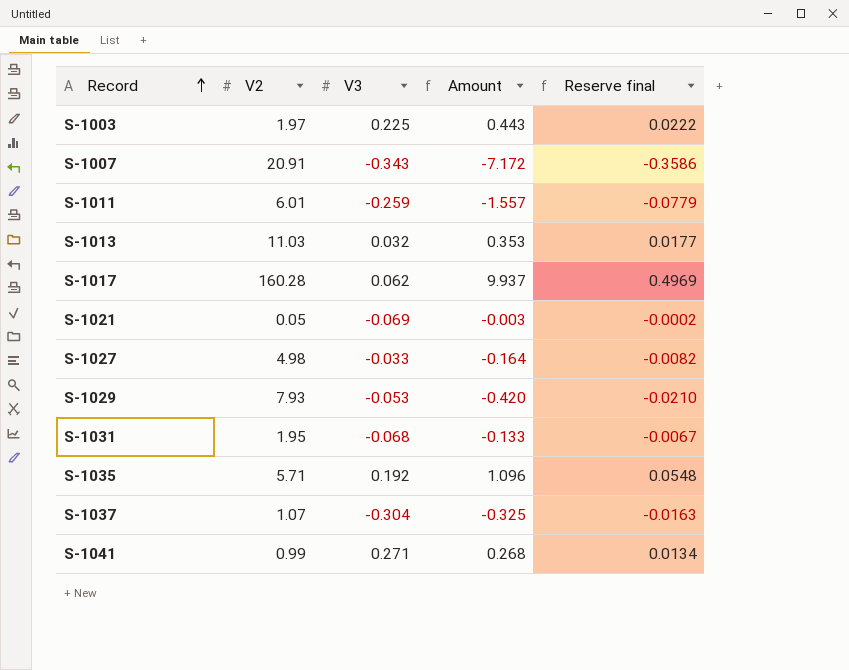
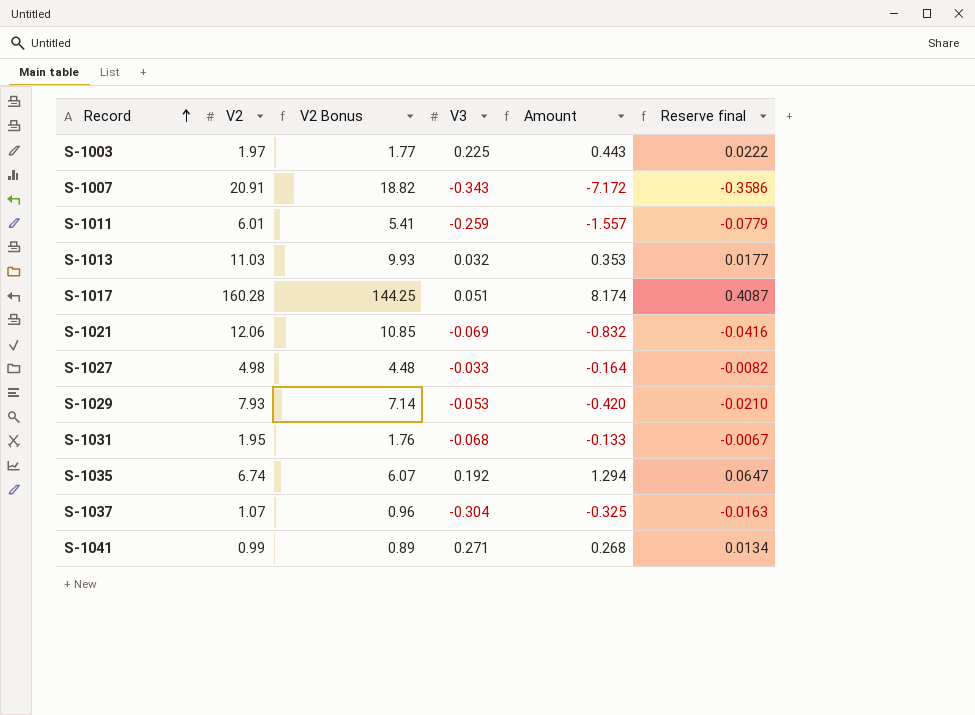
column V2 Bonus | formula: none -> [V2] * 0.9
S-1017 | V3: 0.062 -> 0.051
S-1017 | Amount: 9.937 -> 8.174
S-1017 | Reserve final: 0.4969 -> 0.4087
S-1021 | V2: 0.05 -> 12.06
S-1021 | Amount: -0.003 -> -0.832
S-1021 | Reserve final: -0.0002 -> -0.0416
S-1035 | V2: 5.71 -> 6.74
S-1035 | Amount: 1.096 -> 1.294
S-1035 | Reserve final: 0.0548 -> 0.0647

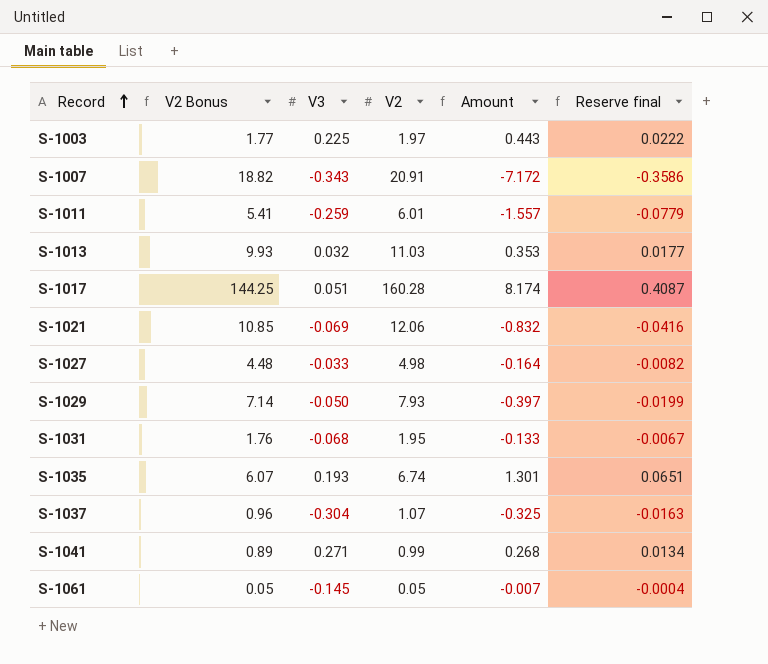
column V2 | position: 2 -> 4
S-1029 | V3: -0.053 -> -0.050
S-1029 | Amount: -0.420 -> -0.397
S-1029 | Reserve final: -0.0210 -> -0.0199
S-1035 | V3: 0.192 -> 0.193
S-1035 | Amount: 1.294 -> 1.301
S-1035 | Reserve final: 0.0647 -> 0.0651
row S-1061: none -> 0.05 | -0.145 | 0.05 | -0.007 | -0.0004

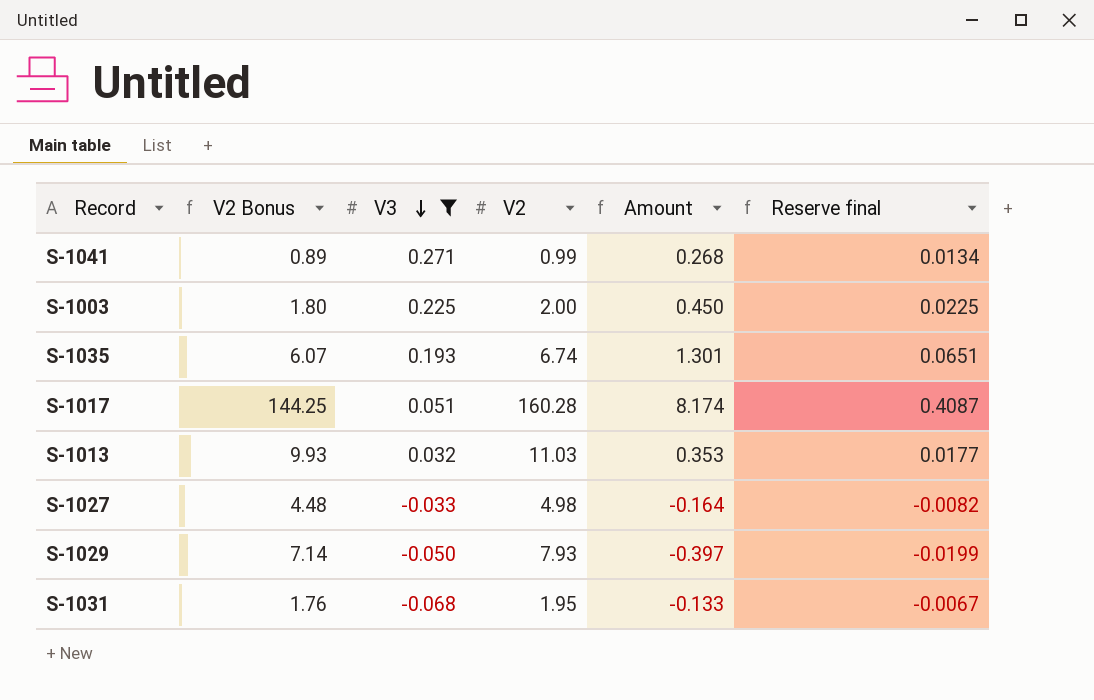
filter: none -> V3 >= -0.068
row order: Record ascending -> V3 descending
S-1003 | V2 Bonus: 1.77 -> 1.80
S-1003 | V2: 1.97 -> 2.00
S-1003 | Amount: 0.443 -> 0.450
S-1003 | Reserve final: 0.0222 -> 0.0225

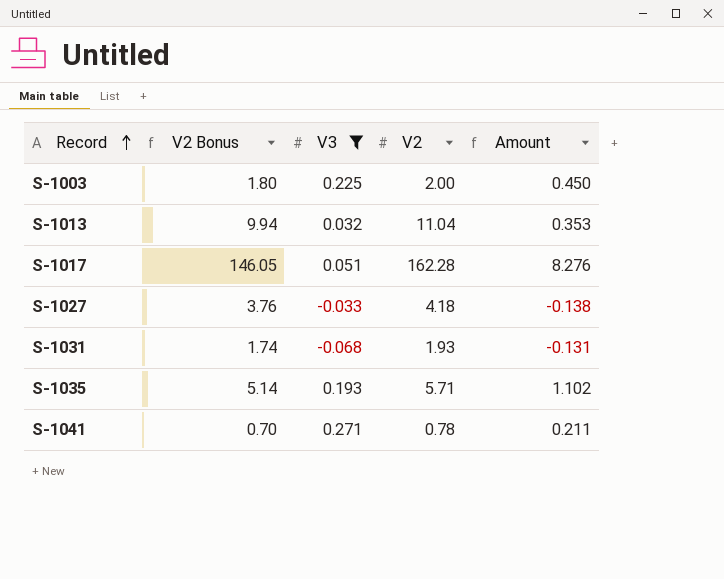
row order: V3 descending -> Record ascending
column Reserve final | formula: [Amount] * 0.05 -> none
row S-1029: 7.14 | -0.050 | 7.93 | -0.397 | -0.0199 -> none
S-1013 | V2 Bonus: 9.93 -> 9.94
S-1013 | V2: 11.03 -> 11.04
S-1017 | V2 Bonus: 144.25 -> 146.05
S-1017 | V2: 160.28 -> 162.28
S-1017 | Amount: 8.174 -> 8.276
S-1027 | V2 Bonus: 4.48 -> 3.76
S-1027 | V2: 4.98 -> 4.18
S-1027 | Amount: -0.164 -> -0.138
S-1031 | V2 Bonus: 1.76 -> 1.74
S-1031 | V2: 1.95 -> 1.93
S-1031 | Amount: -0.133 -> -0.131
S-1035 | V2 Bonus: 6.07 -> 5.14
S-1035 | V2: 6.74 -> 5.71
S-1035 | Amount: 1.301 -> 1.102
S-1041 | V2 Bonus: 0.89 -> 0.70
S-1041 | V2: 0.99 -> 0.78
S-1041 | Amount: 0.268 -> 0.211

